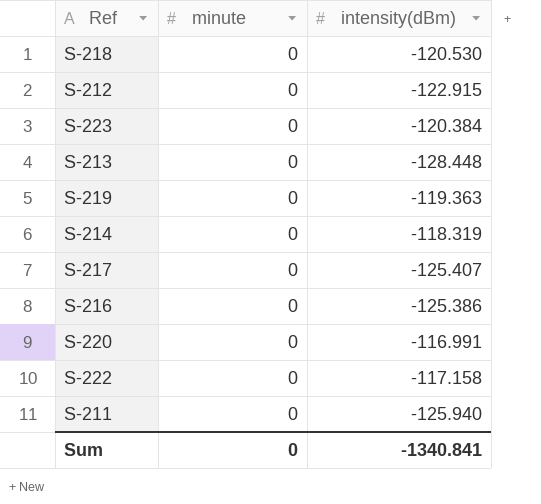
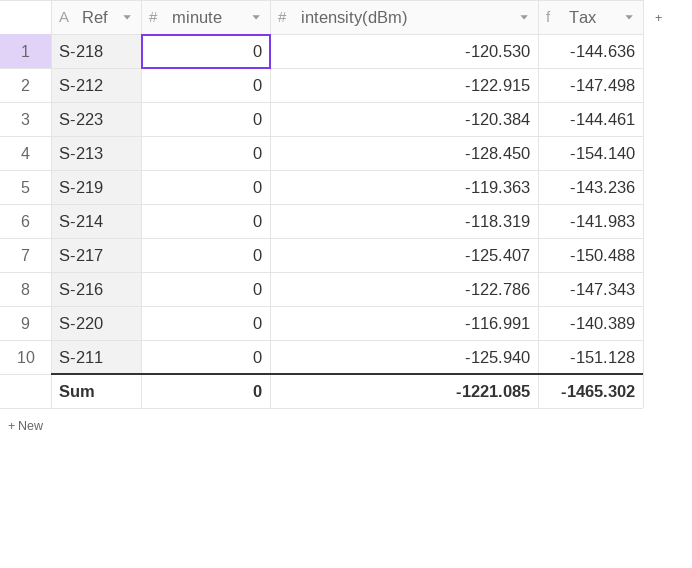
column Tax | formula: none -> [intensity(dBm)] * 1.2
row S-222: 0 | -117.158 -> none
S-213 | intensity(dBm): -128.448 -> -128.450
S-216 | intensity(dBm): -125.386 -> -122.786
Sum | intensity(dBm): -1340.841 -> -1221.085

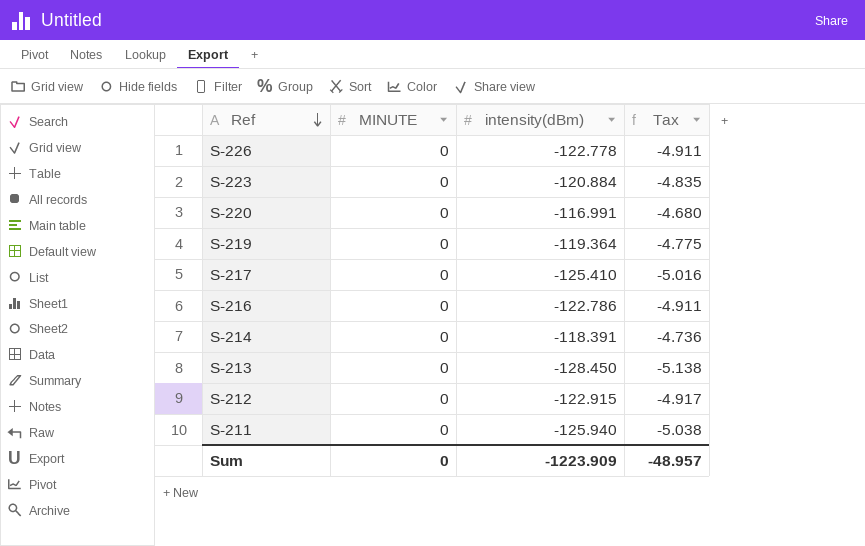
row order: none -> Ref descending
column name: minute -> MINUTE
column Tax | formula: [intensity(dBm)] * 1.2 -> [intensity(dBm)] * 0.04
row S-218: 0 | -120.530 | -144.636 -> none
row S-226: none -> 0 | -122.778 | -4.911
S-223 | intensity(dBm): -120.384 -> -120.884
S-219 | intensity(dBm): -119.363 -> -119.364
S-217 | intensity(dBm): -125.407 -> -125.410
S-214 | intensity(dBm): -118.319 -> -118.391
Sum | intensity(dBm): -1221.085 -> -1223.909
Sum | Tax: -1465.302 -> -48.957

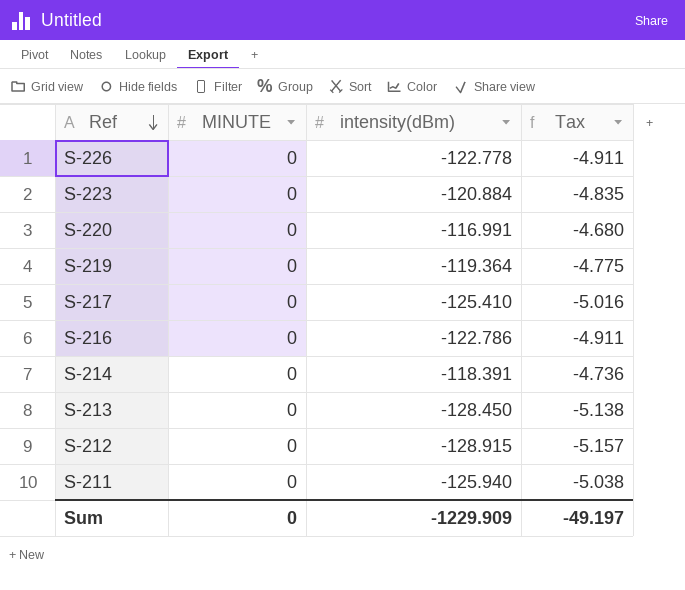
S-212 | intensity(dBm): -122.915 -> -128.915
S-212 | Tax: -4.917 -> -5.157
Sum | intensity(dBm): -1223.909 -> -1229.909
Sum | Tax: -48.957 -> -49.197

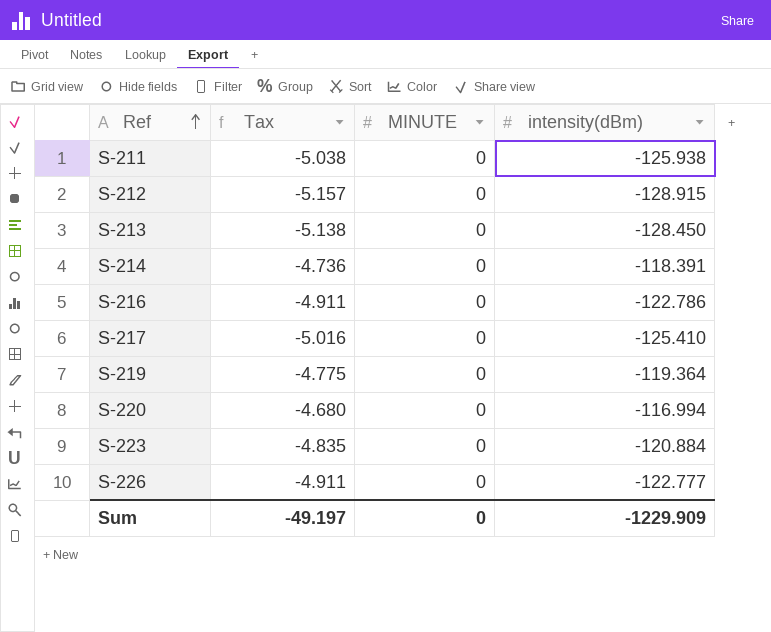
row order: Ref descending -> Ref ascending
column Tax | position: 4 -> 2
S-211 | intensity(dBm): -125.940 -> -125.938
S-220 | intensity(dBm): -116.991 -> -116.994
S-226 | intensity(dBm): -122.778 -> -122.777

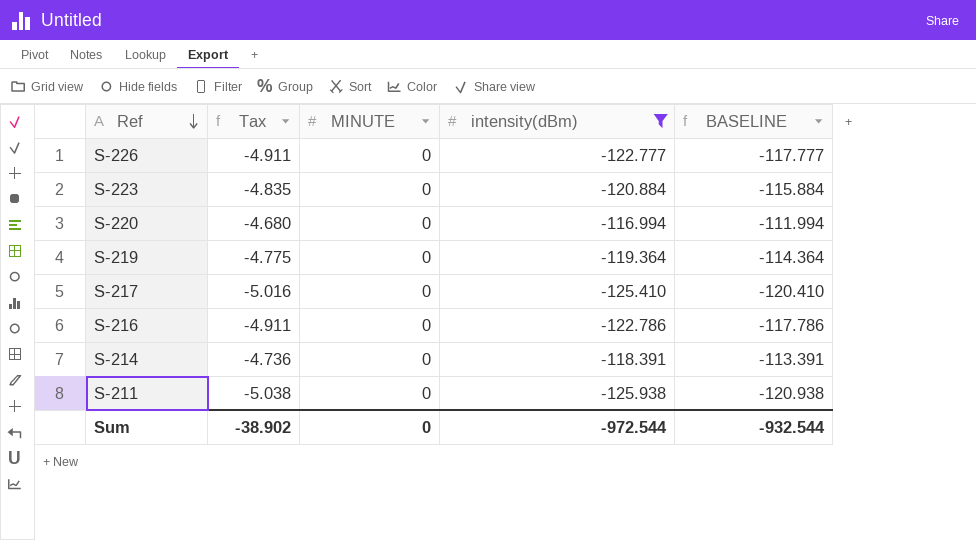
filter: none -> intensity(dBm) >= -125.938
row order: Ref ascending -> Ref descending
column BASELINE | formula: none -> [intensity(dBm)] + 5
Sum | Tax: -49.197 -> -38.902
Sum | intensity(dBm): -1229.909 -> -972.544

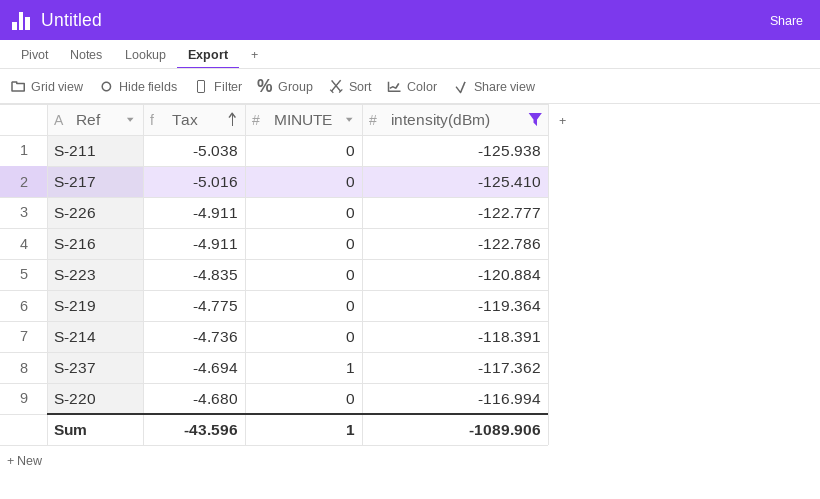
row order: Ref descending -> Tax ascending
column BASELINE | formula: [intensity(dBm)] + 5 -> none
row S-237: none -> -4.694 | 1 | -117.362
Sum | Tax: -38.902 -> -43.596
Sum | MINUTE: 0 -> 1
Sum | intensity(dBm): -972.544 -> -1089.906

